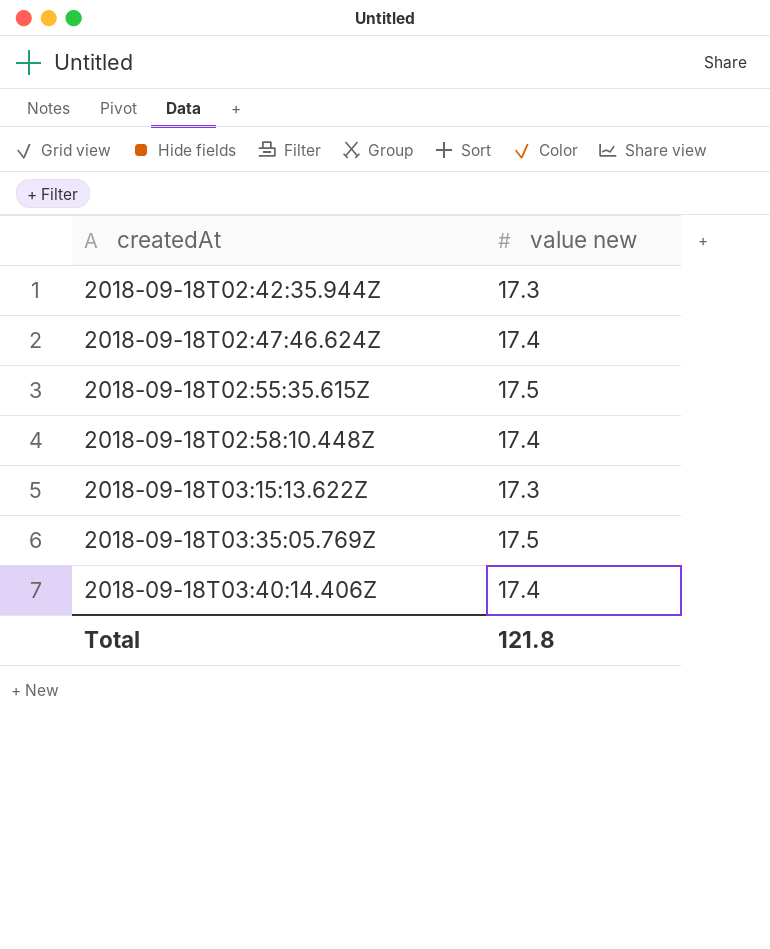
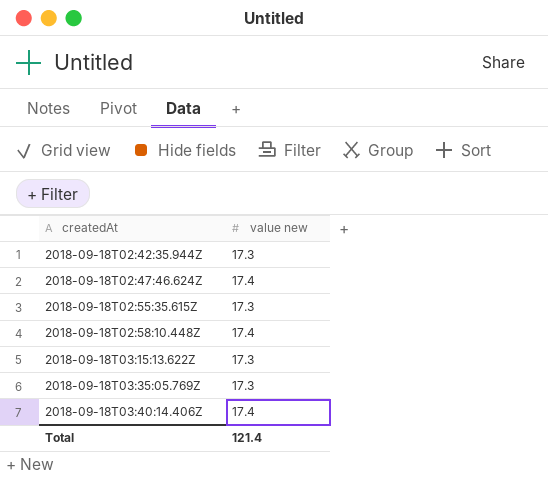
2018-09-18T02:55:35.615Z | value new: 17.5 -> 17.3
2018-09-18T03:35:05.769Z | value new: 17.5 -> 17.3
Total | value new: 121.8 -> 121.4

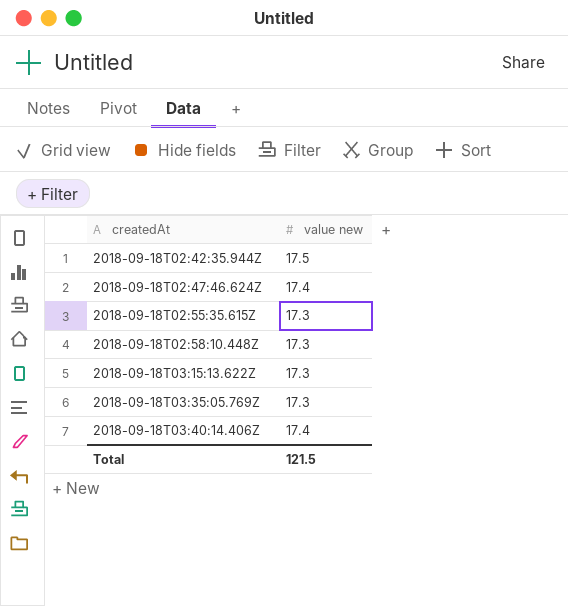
2018-09-18T02:42:35.944Z | value new: 17.3 -> 17.5
2018-09-18T02:58:10.448Z | value new: 17.4 -> 17.3
Total | value new: 121.4 -> 121.5

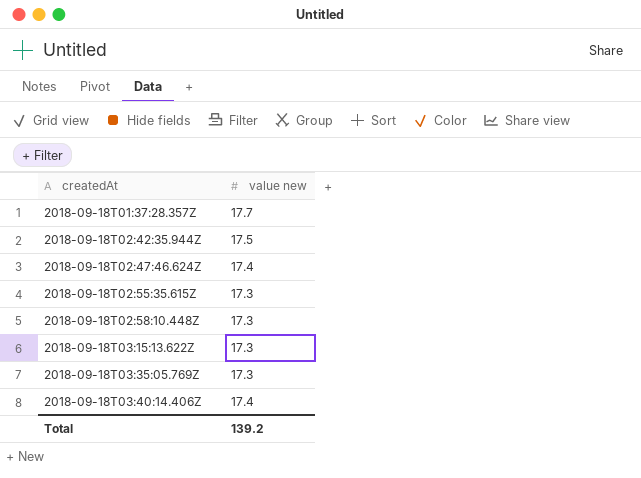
row 2018-09-18T01:37:28.357Z: none -> 17.7
Total | value new: 121.5 -> 139.2

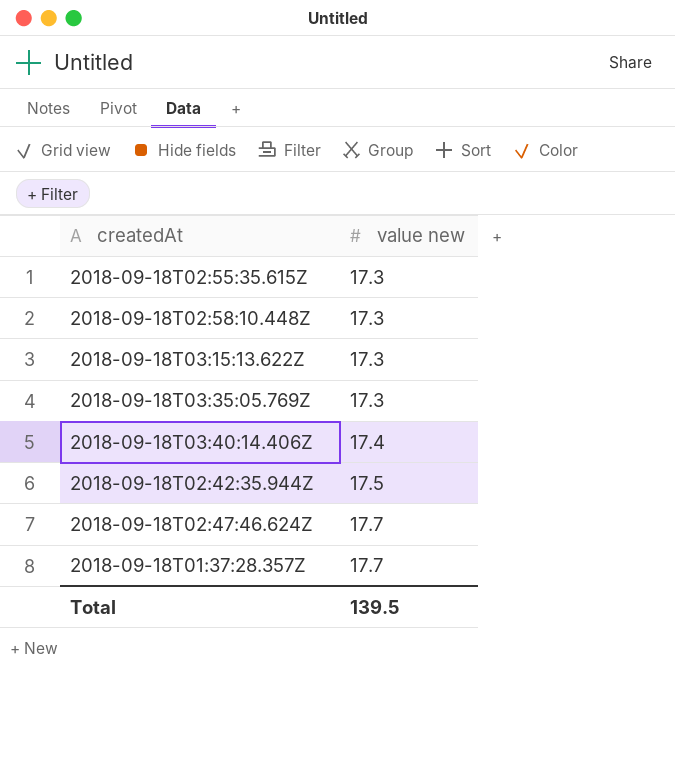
row order: createdAt ascending -> value new ascending
2018-09-18T02:47:46.624Z | value new: 17.4 -> 17.7
Total | value new: 139.2 -> 139.5

